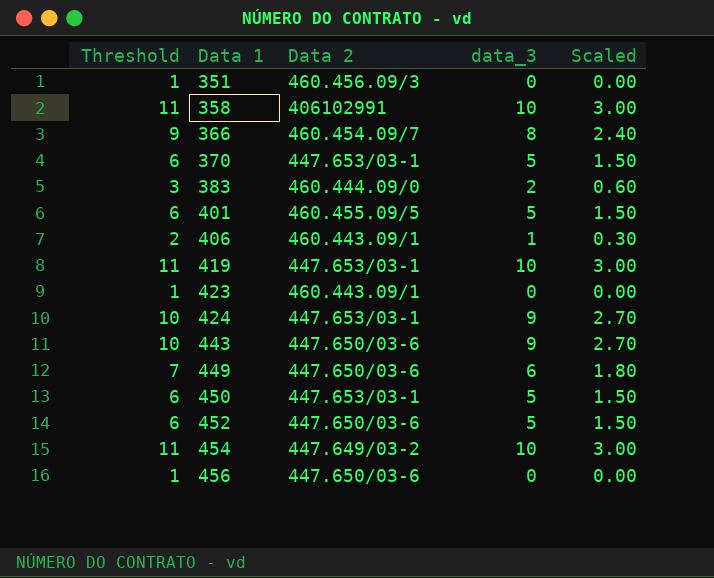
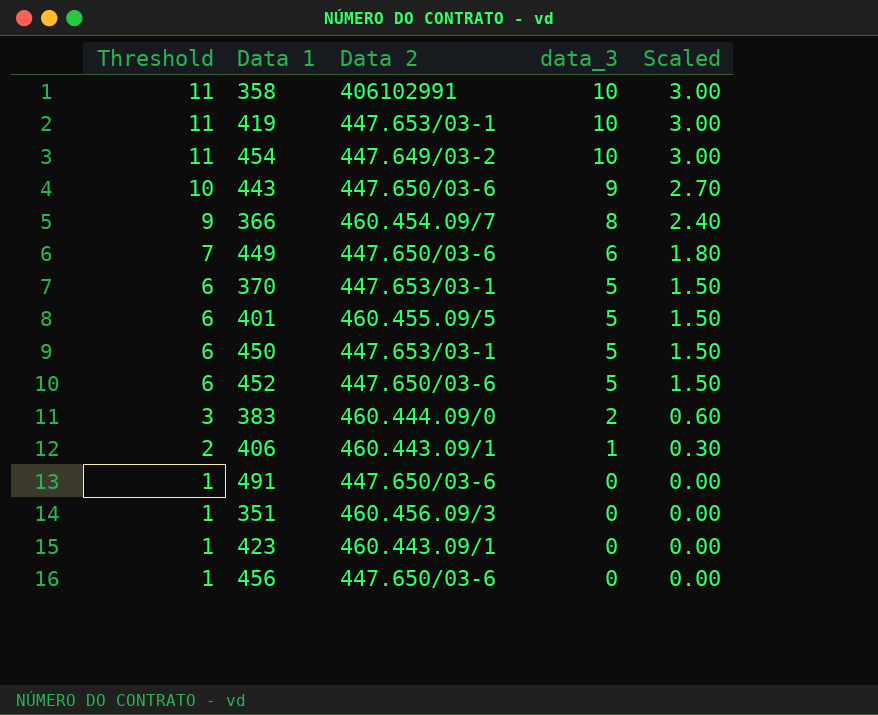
row order: Data 1 ascending -> Threshold descending
row 424: 10 | 447.653/03-1 | 9 | 2.70 -> none
row 491: none -> 1 | 447.650/03-6 | 0 | 0.00

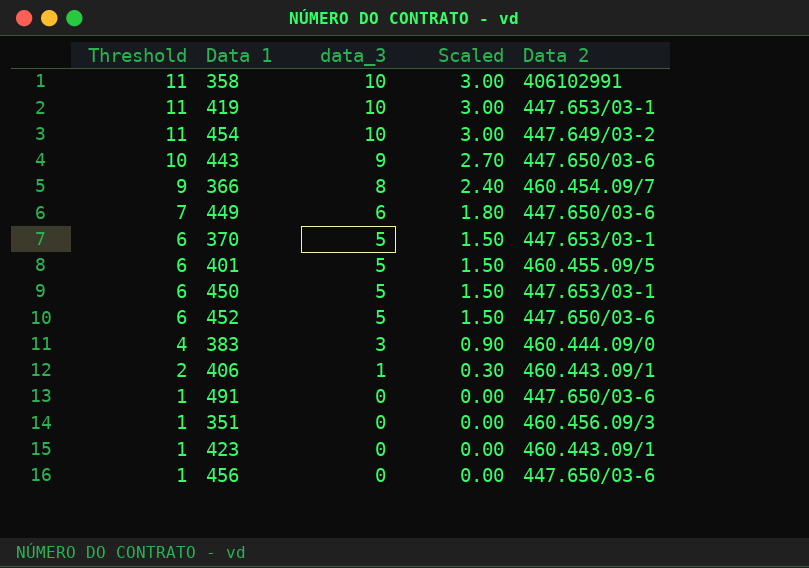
column Data 2 | position: 3 -> 5
383 | Threshold: 3 -> 4
383 | data_3: 2 -> 3
383 | Scaled: 0.60 -> 0.90

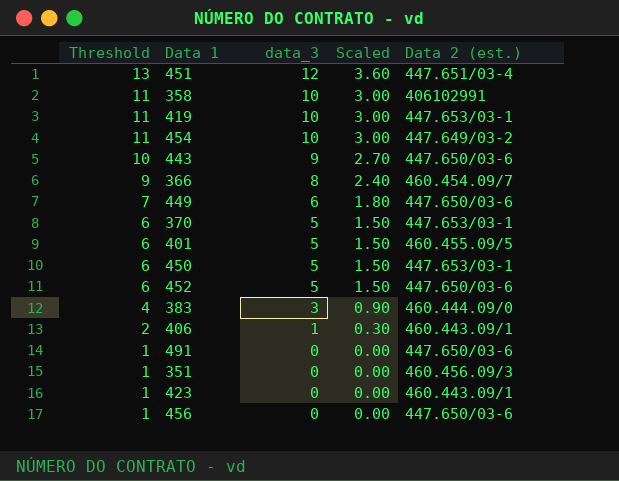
column name: Data 2 -> Data 2 (est.)
row 451: none -> 13 | 12 | 3.60 | 447.651/03-4

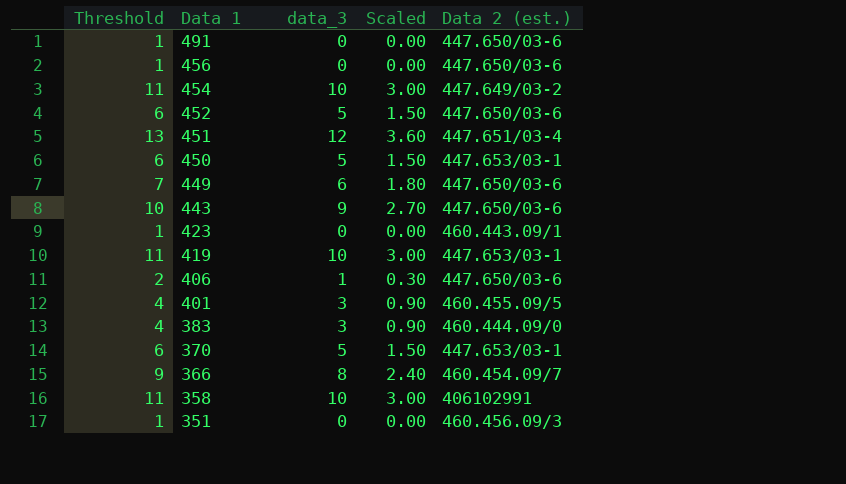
row order: Threshold descending -> Data 1 descending
406 | Data 2 (est.): 460.443.09/1 -> 447.650/03-6
401 | Threshold: 6 -> 4
401 | data_3: 5 -> 3
401 | Scaled: 1.50 -> 0.90

